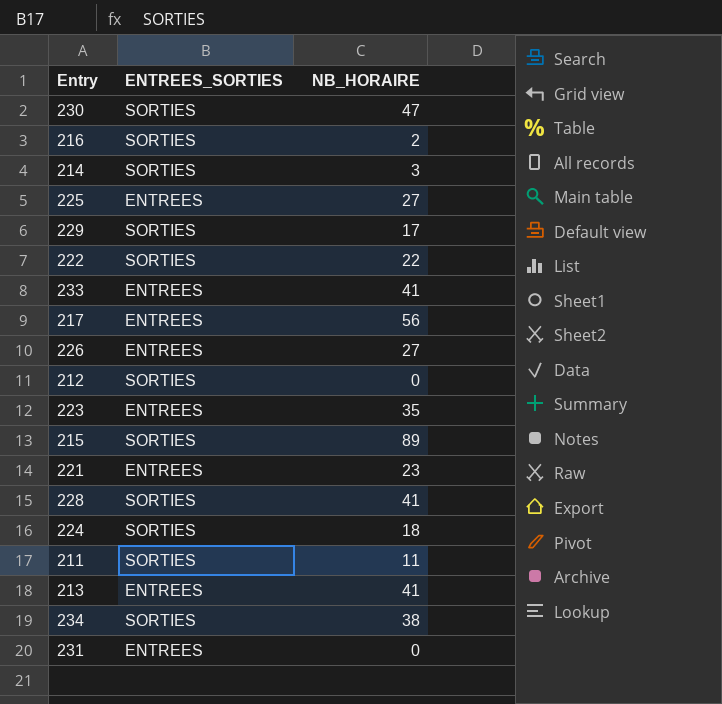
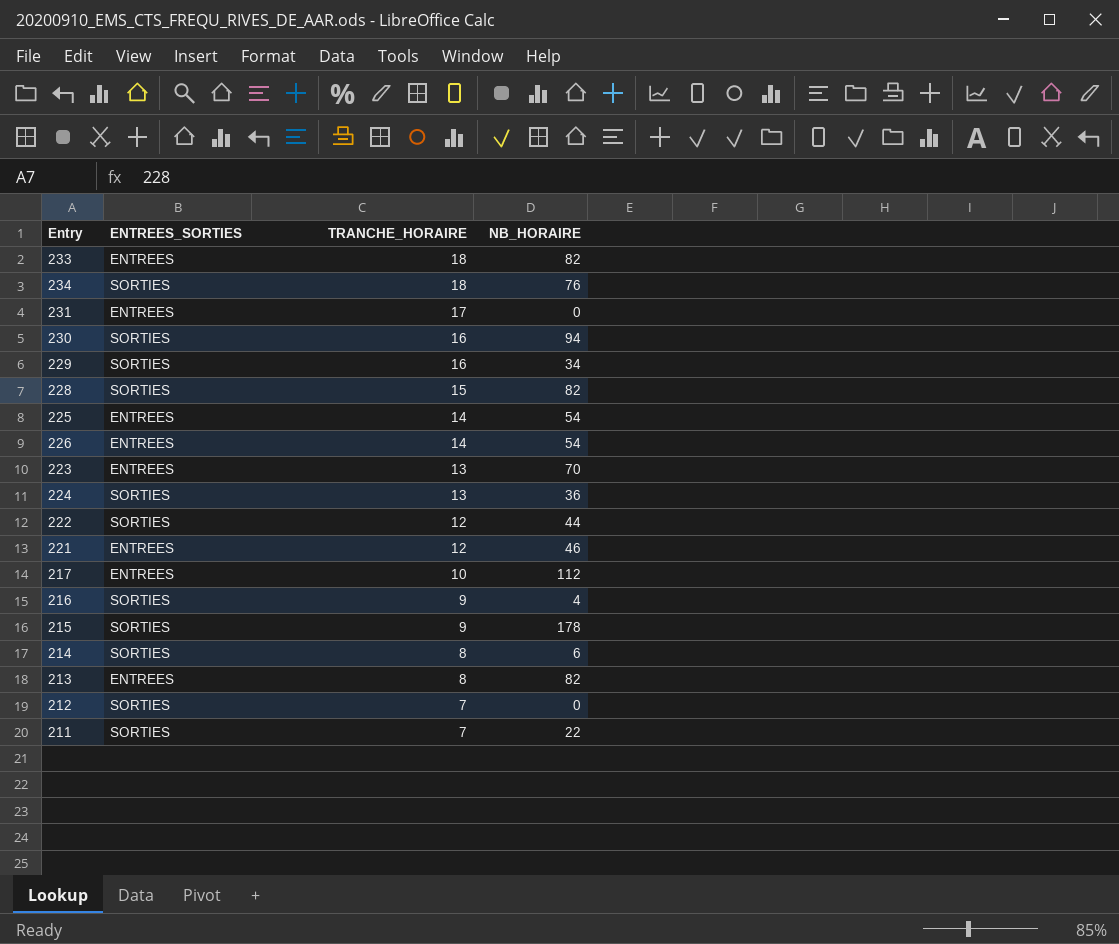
row order: none -> TRANCHE_HORAIRE descending
column TRANCHE_HORAIRE | position: none -> 3
233 | NB_HORAIRE: 41 -> 82
234 | NB_HORAIRE: 38 -> 76
230 | NB_HORAIRE: 47 -> 94
229 | NB_HORAIRE: 17 -> 34
228 | NB_HORAIRE: 41 -> 82
225 | NB_HORAIRE: 27 -> 54
226 | NB_HORAIRE: 27 -> 54
223 | NB_HORAIRE: 35 -> 70
224 | NB_HORAIRE: 18 -> 36
222 | NB_HORAIRE: 22 -> 44
221 | NB_HORAIRE: 23 -> 46
217 | NB_HORAIRE: 56 -> 112
216 | NB_HORAIRE: 2 -> 4
215 | NB_HORAIRE: 89 -> 178
214 | NB_HORAIRE: 3 -> 6
213 | NB_HORAIRE: 41 -> 82
211 | NB_HORAIRE: 11 -> 22

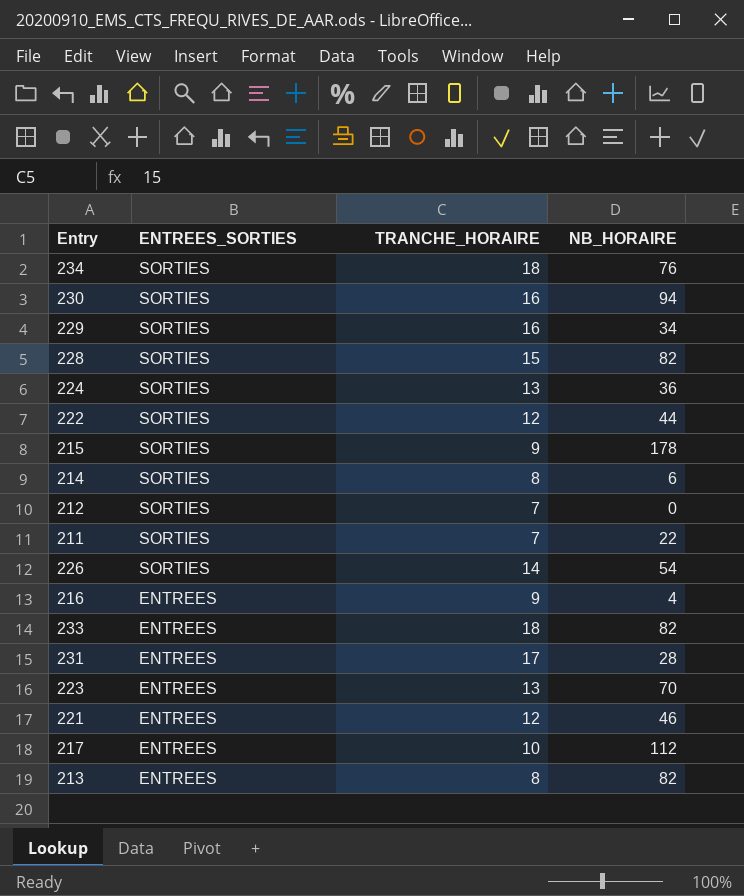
row order: TRANCHE_HORAIRE descending -> ENTREES_SORTIES descending
row 225: ENTREES | 14 | 54 -> none
226 | ENTREES_SORTIES: ENTREES -> SORTIES
216 | ENTREES_SORTIES: SORTIES -> ENTREES
231 | NB_HORAIRE: 0 -> 28

